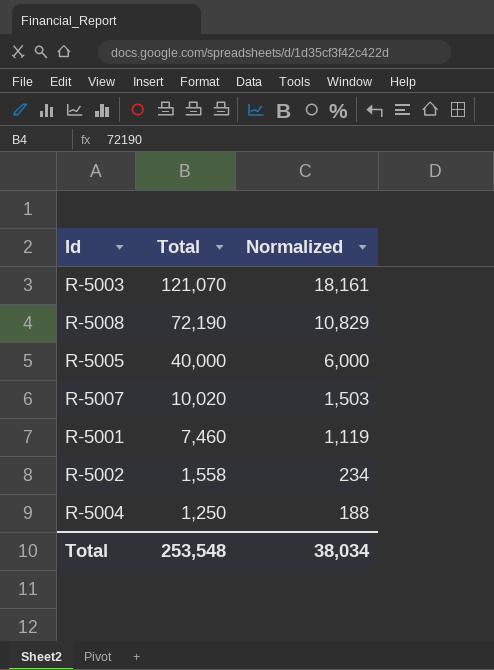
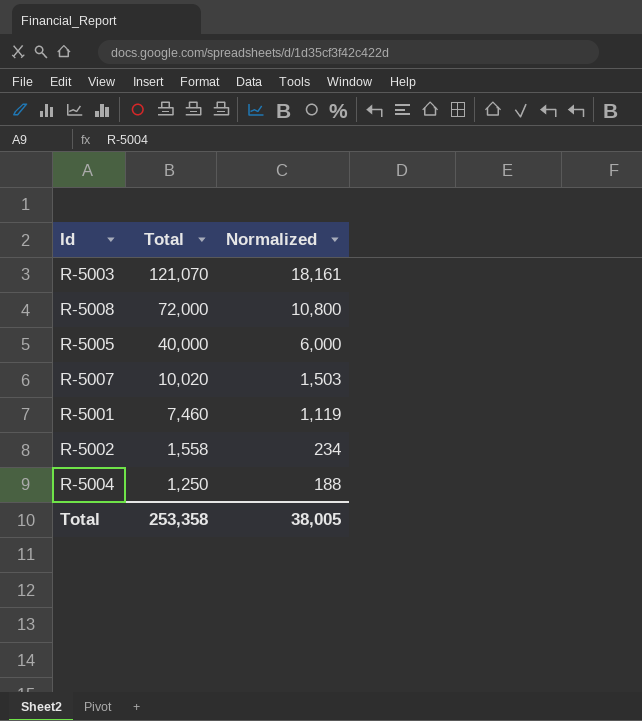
R-5008 | Total: 72,190 -> 72,000
R-5008 | Normalized: 10,829 -> 10,800
Total | Total: 253,548 -> 253,358
Total | Normalized: 38,034 -> 38,005

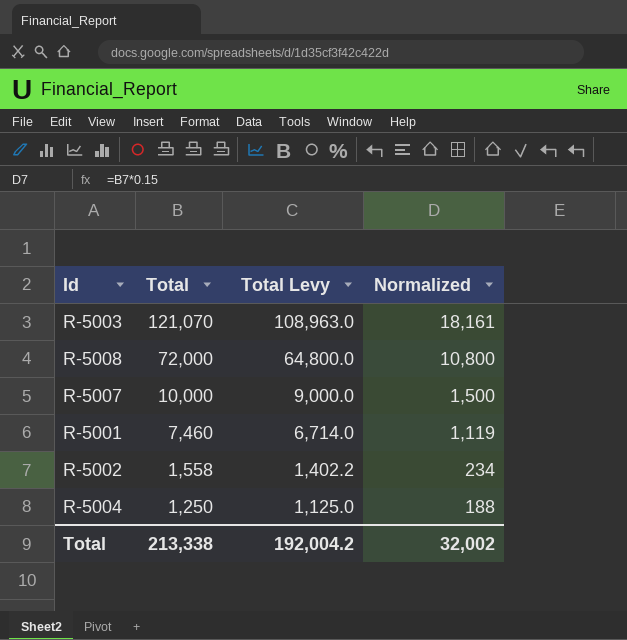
column Total Levy | formula: none -> [Total] * 0.9
row R-5005: 40,000 | 6,000 -> none
R-5007 | Total: 10,020 -> 10,000
R-5007 | Normalized: 1,503 -> 1,500
Total | Total: 253,358 -> 213,338
Total | Normalized: 38,005 -> 32,002

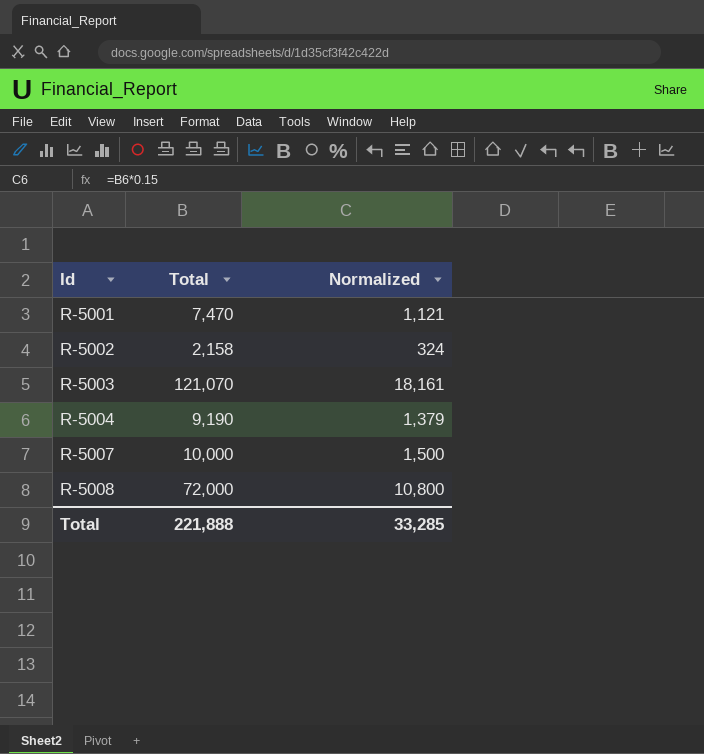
row order: Total descending -> Id ascending
column Total Levy | formula: [Total] * 0.9 -> none
R-5001 | Total: 7,460 -> 7,470
R-5001 | Normalized: 1,119 -> 1,121
R-5002 | Total: 1,558 -> 2,158
R-5002 | Normalized: 234 -> 324
R-5004 | Total: 1,250 -> 9,190
R-5004 | Normalized: 188 -> 1,379
Total | Total: 213,338 -> 221,888
Total | Normalized: 32,002 -> 33,285

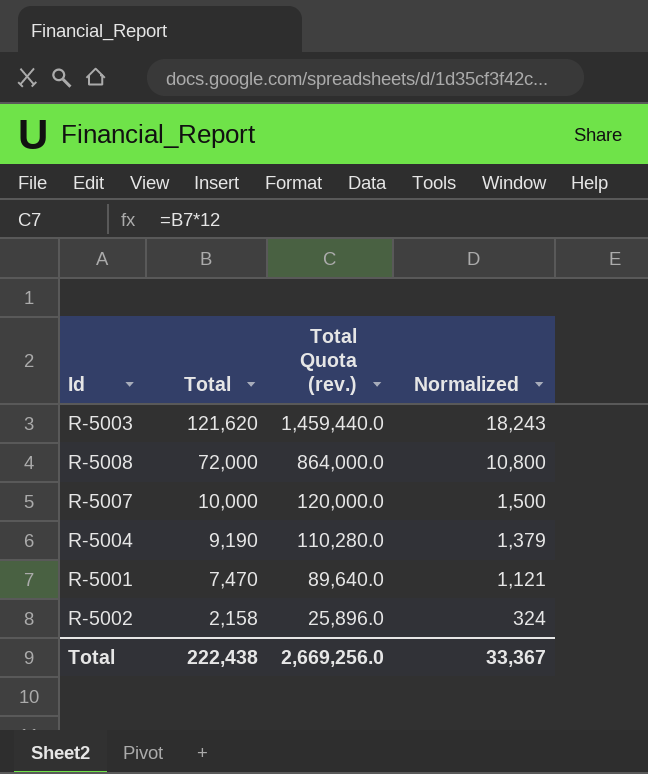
row order: Id ascending -> Total descending
column Total Quota (rev.) | formula: none -> [Total] * 12
R-5003 | Total: 121,070 -> 121,620
R-5003 | Normalized: 18,161 -> 18,243
Total | Total: 221,888 -> 222,438
Total | Normalized: 33,285 -> 33,367

